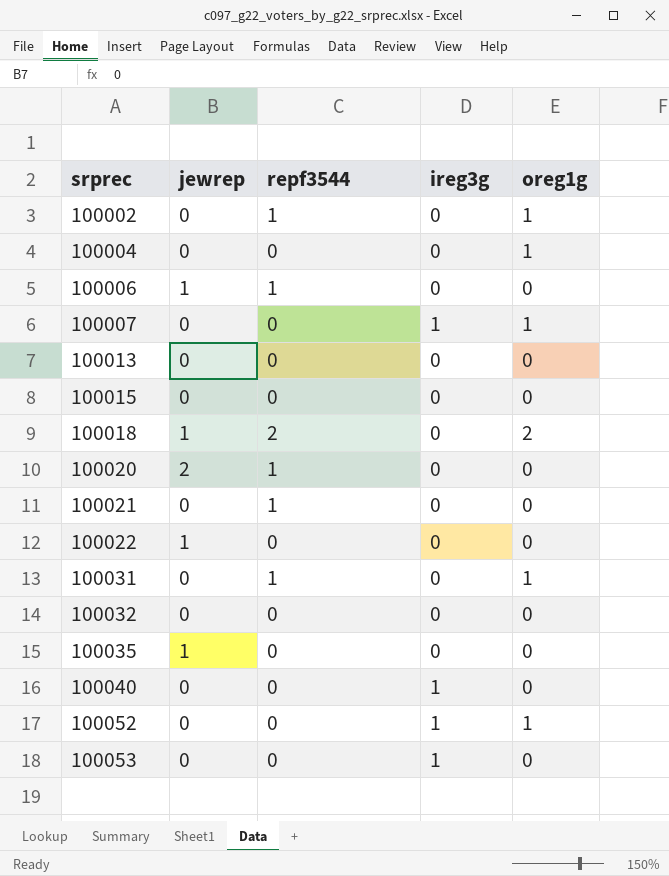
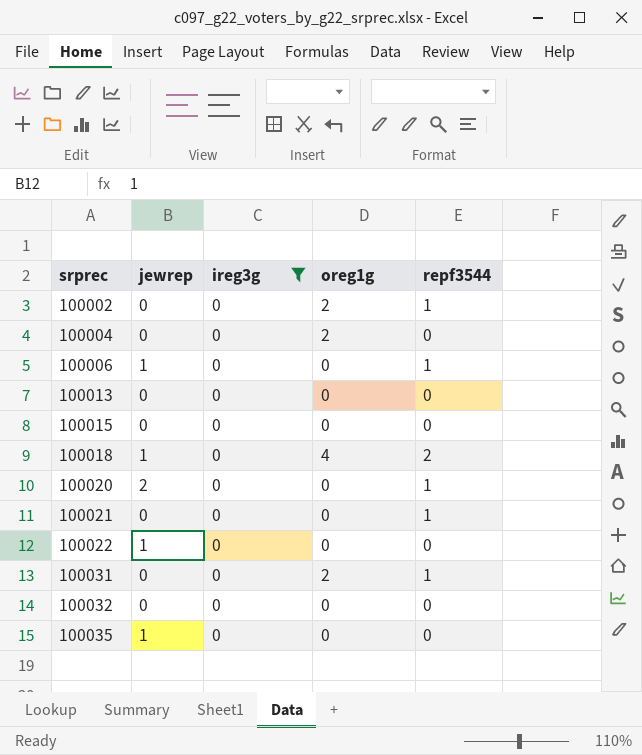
filter: none -> ireg3g = 0
column repf3544 | position: 3 -> 5
100002 | oreg1g: 1 -> 2
100004 | oreg1g: 1 -> 2
100018 | oreg1g: 2 -> 4
100031 | oreg1g: 1 -> 2

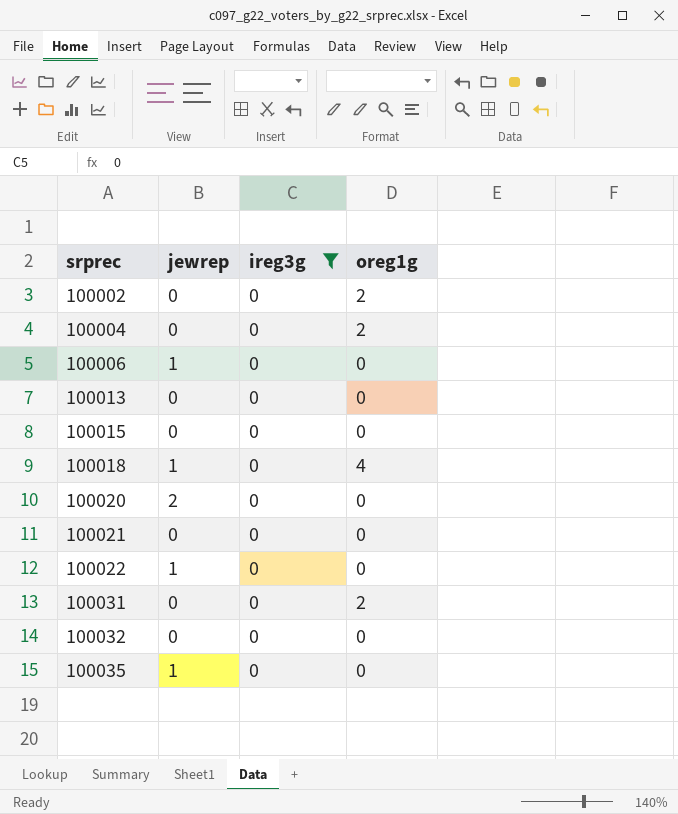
column repf3544 | position: 5 -> none

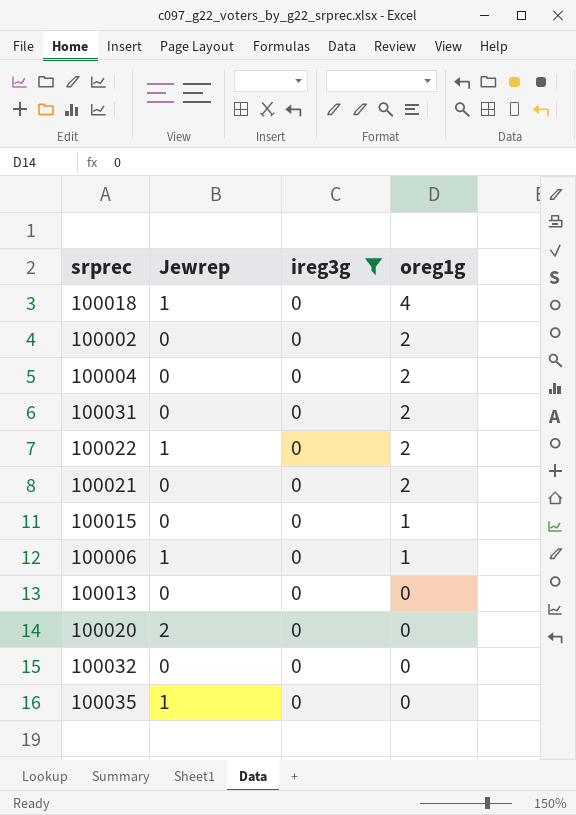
row order: srprec ascending -> oreg1g descending
column name: jewrep -> Jewrep
100022 | oreg1g: 0 -> 2
100021 | oreg1g: 0 -> 2
100015 | oreg1g: 0 -> 1
100006 | oreg1g: 0 -> 1

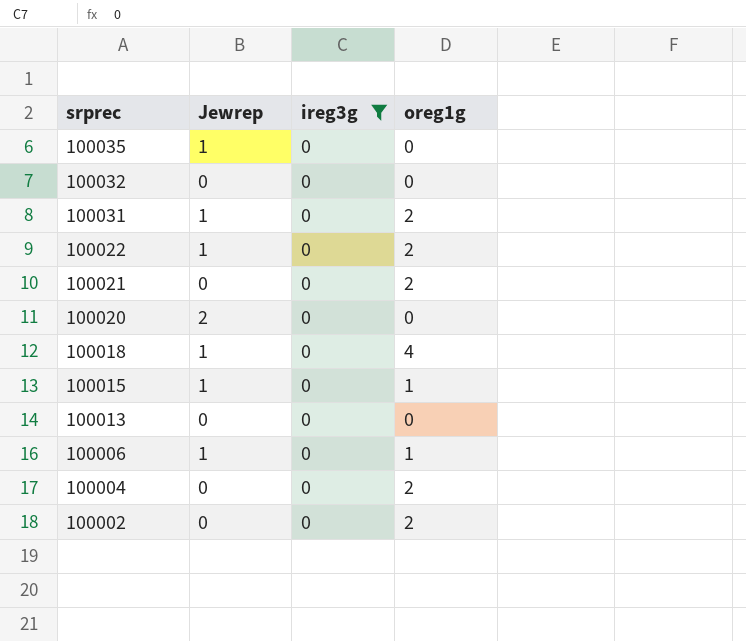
row order: oreg1g descending -> srprec descending
100031 | Jewrep: 0 -> 1
100015 | Jewrep: 0 -> 1

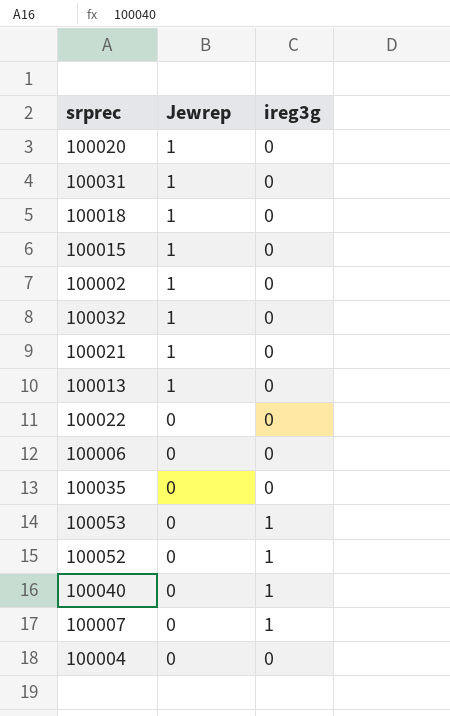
filter: ireg3g = 0 -> none
row order: srprec descending -> Jewrep descending
column oreg1g | position: 4 -> none
100020 | Jewrep: 2 -> 1
100002 | Jewrep: 0 -> 1
100032 | Jewrep: 0 -> 1
100021 | Jewrep: 0 -> 1
100013 | Jewrep: 0 -> 1
100022 | Jewrep: 1 -> 0
100006 | Jewrep: 1 -> 0
100035 | Jewrep: 1 -> 0

